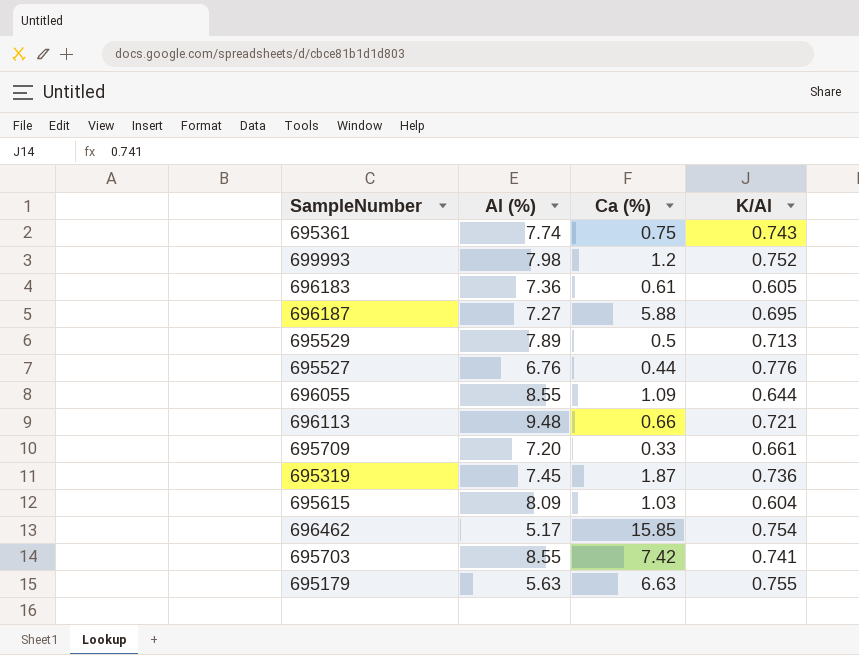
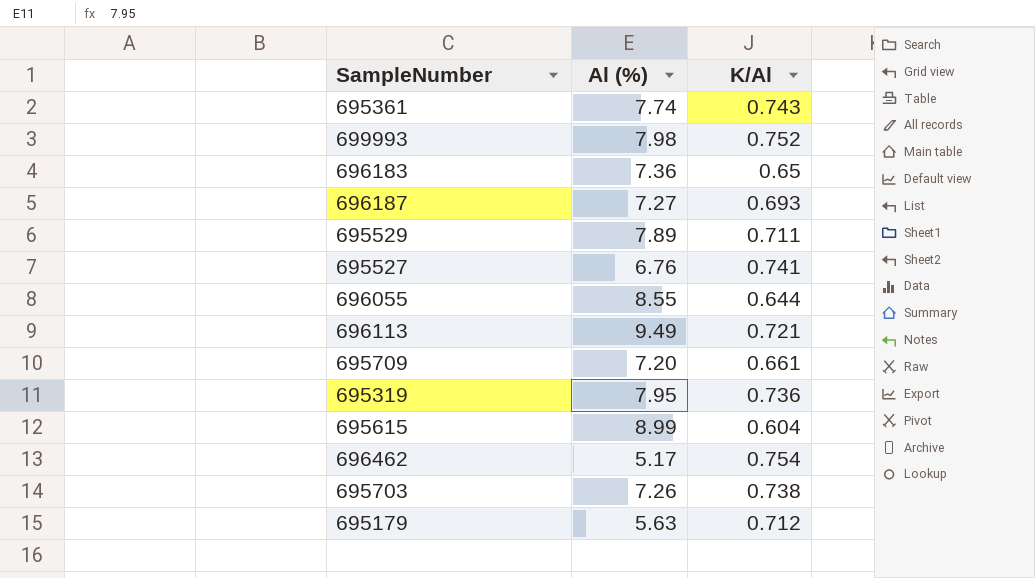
column Ca (%) | position: 3 -> none
696183 | K/Al: 0.605 -> 0.65
696187 | K/Al: 0.695 -> 0.693
695529 | K/Al: 0.713 -> 0.711
695527 | K/Al: 0.776 -> 0.741
696113 | Al (%): 9.48 -> 9.49
695319 | Al (%): 7.45 -> 7.95
695615 | Al (%): 8.09 -> 8.99
695703 | Al (%): 8.55 -> 7.26
695703 | K/Al: 0.741 -> 0.738
695179 | K/Al: 0.755 -> 0.712

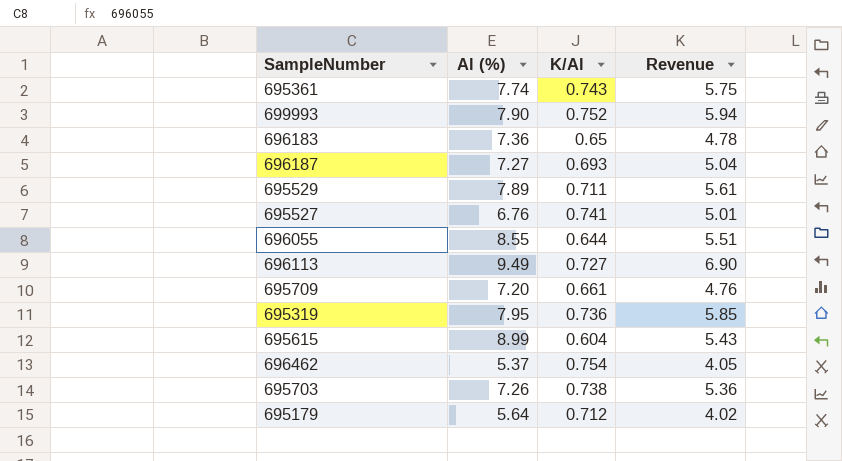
column Revenue | formula: none -> [Al (%)] * [K/Al]
699993 | Al (%): 7.98 -> 7.90
696113 | K/Al: 0.721 -> 0.727
696462 | Al (%): 5.17 -> 5.37
695179 | Al (%): 5.63 -> 5.64

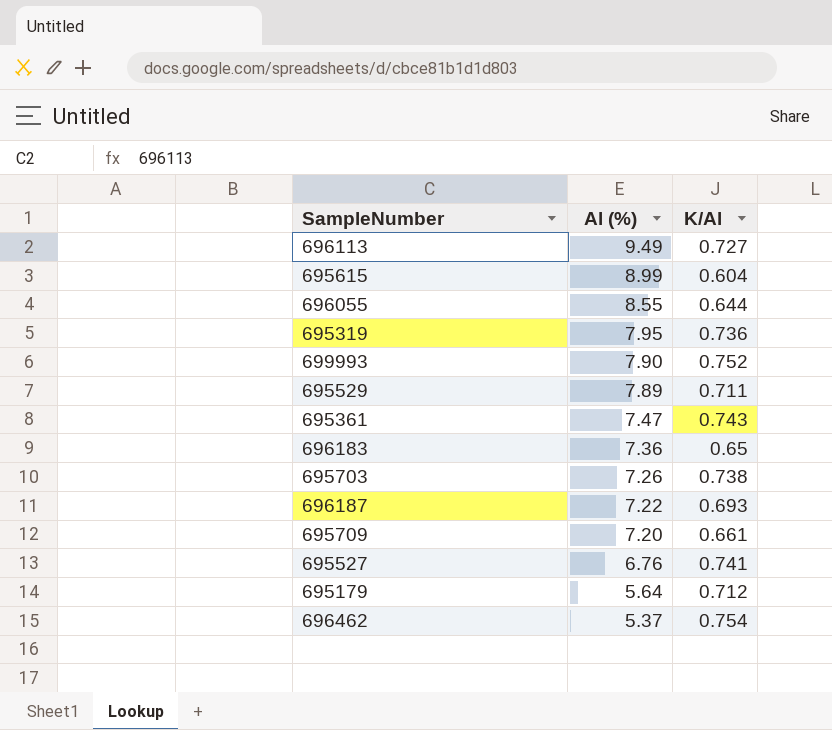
row order: none -> Al (%) descending
column Revenue | formula: [Al (%)] * [K/Al] -> none
695361 | Al (%): 7.74 -> 7.47
696187 | Al (%): 7.27 -> 7.22

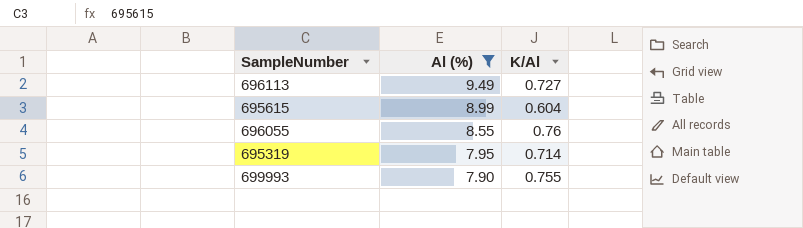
filter: none -> Al (%) >= 7.90
696055 | K/Al: 0.644 -> 0.76
695319 | K/Al: 0.736 -> 0.714
699993 | K/Al: 0.752 -> 0.755

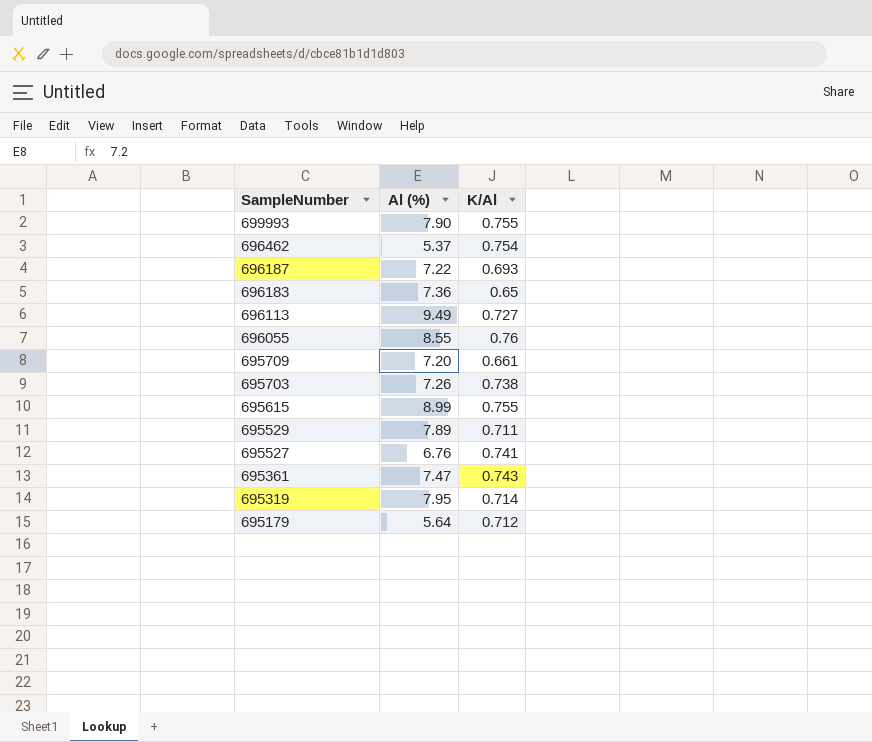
filter: Al (%) >= 7.90 -> none
row order: Al (%) descending -> SampleNumber descending
695615 | K/Al: 0.604 -> 0.755

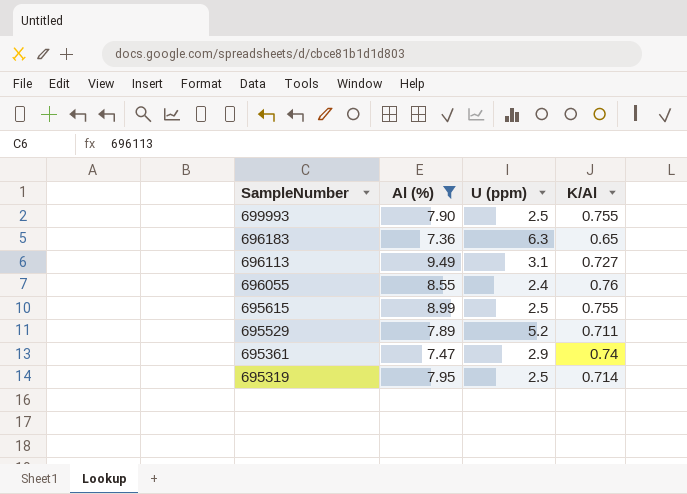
filter: none -> Al (%) >= 7.36
column U (ppm) | position: none -> 3
695361 | K/Al: 0.743 -> 0.74

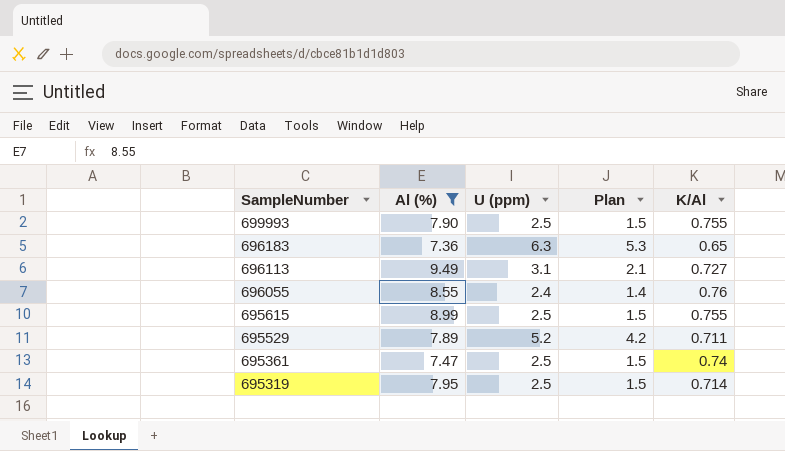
column Plan | formula: none -> [U (ppm)] - 1
695361 | U (ppm): 2.9 -> 2.5

